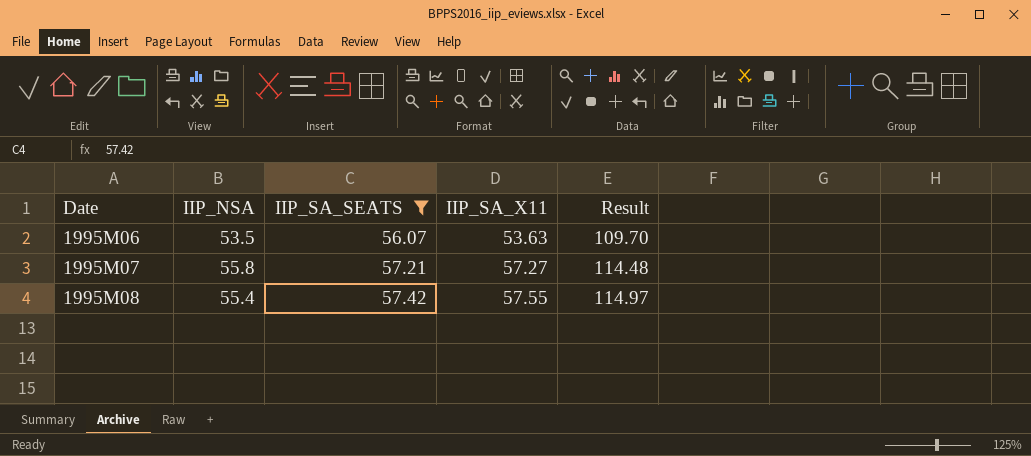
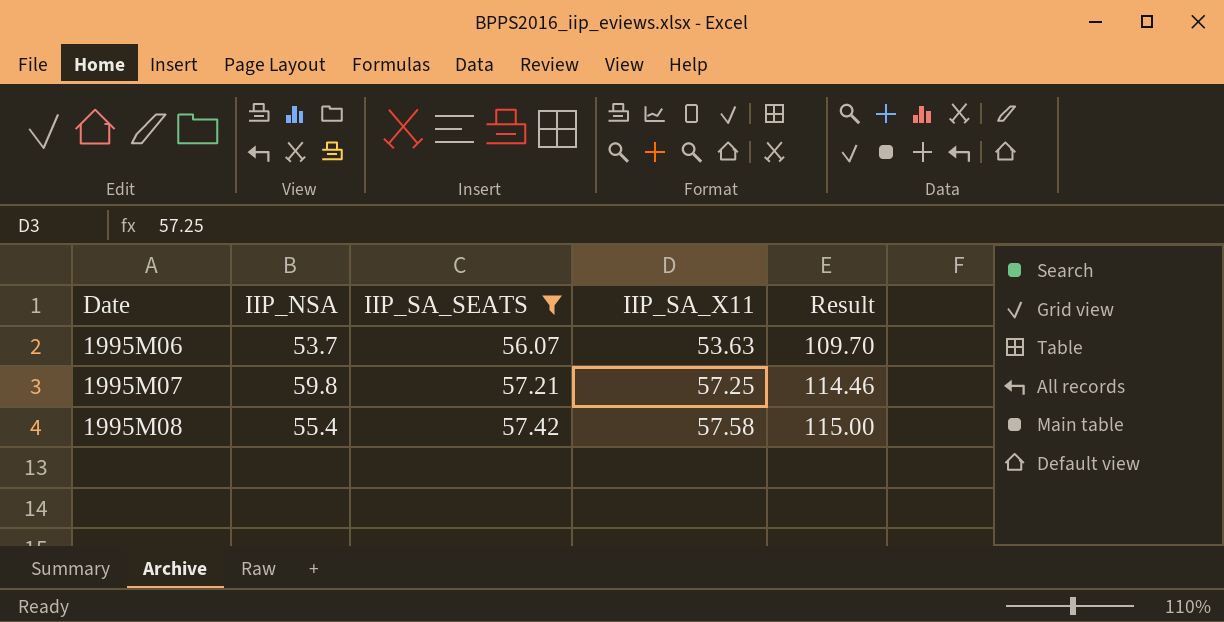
1995M06 | IIP_NSA: 53.5 -> 53.7
1995M07 | IIP_NSA: 55.8 -> 59.8
1995M07 | IIP_SA_X11: 57.27 -> 57.25
1995M07 | Result: 114.48 -> 114.46
1995M08 | IIP_SA_X11: 57.55 -> 57.58
1995M08 | Result: 114.97 -> 115.00

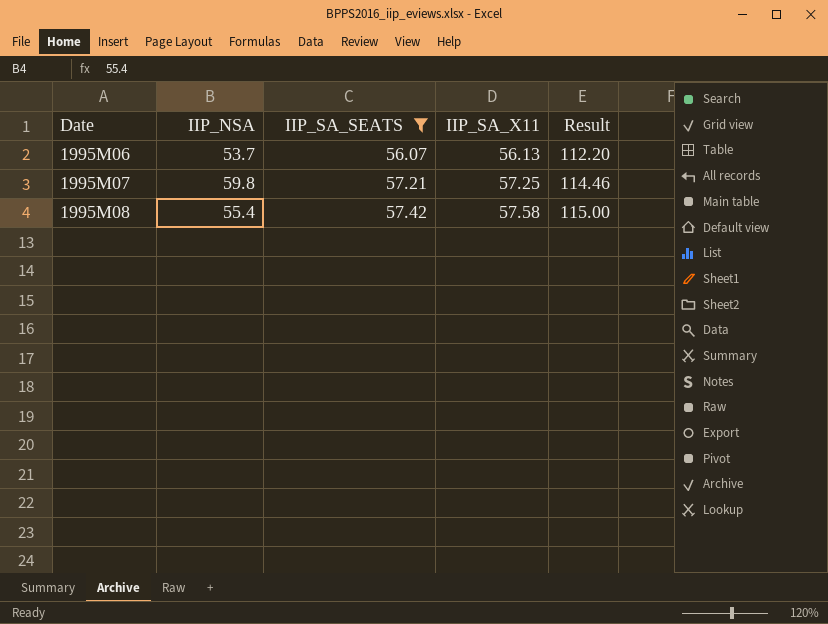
1995M06 | IIP_SA_X11: 53.63 -> 56.13
1995M06 | Result: 109.70 -> 112.20

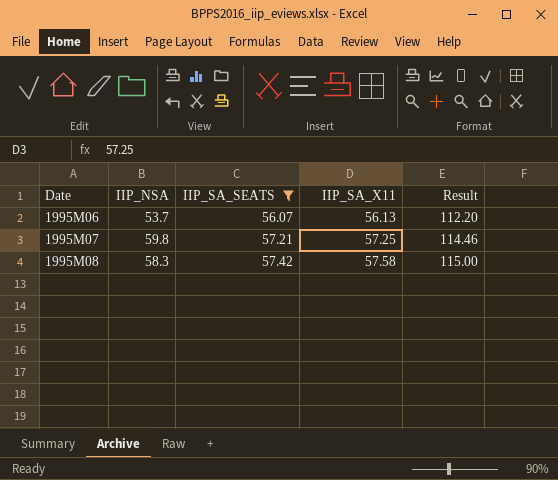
1995M08 | IIP_NSA: 55.4 -> 58.3

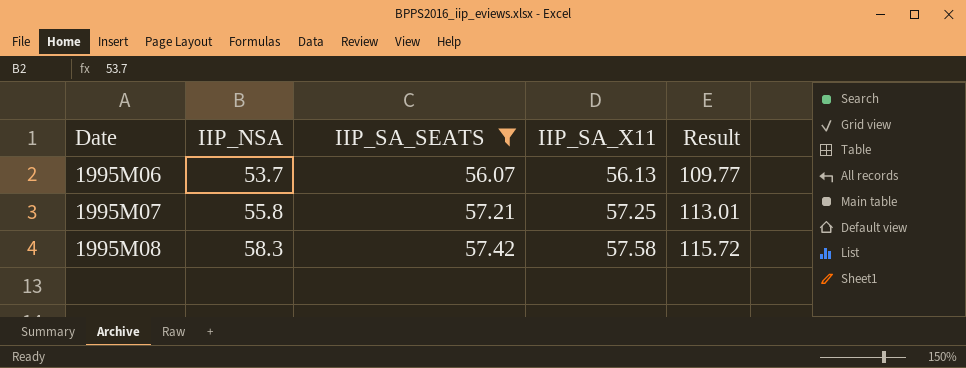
column Result | formula: [IIP_SA_SEATS] + [IIP_SA_X11] -> [IIP_NSA] + [IIP_SA_SEATS]
1995M07 | IIP_NSA: 59.8 -> 55.8

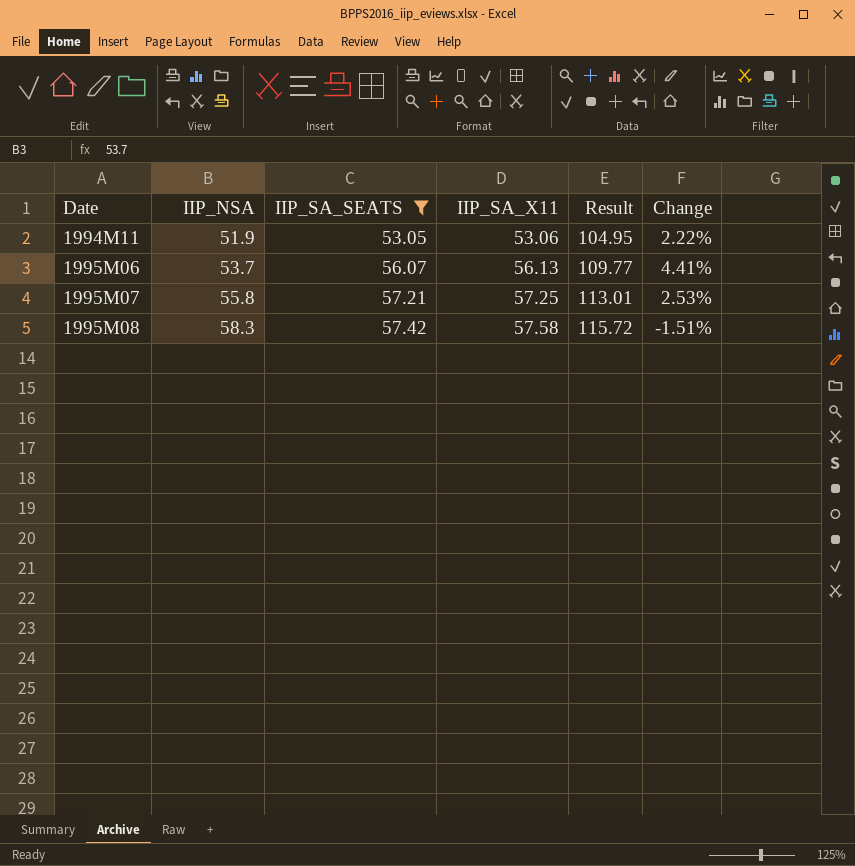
column Change | formula: none -> ([IIP_SA_SEATS] - [IIP_NSA]) / [IIP_NSA]
row 1994M11: none -> 51.9 | 53.05 | 53.06 | 104.95 | 2.22%

